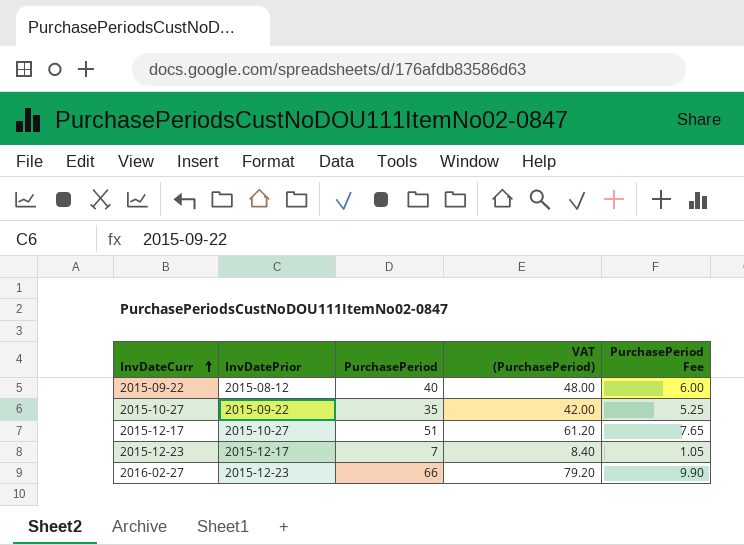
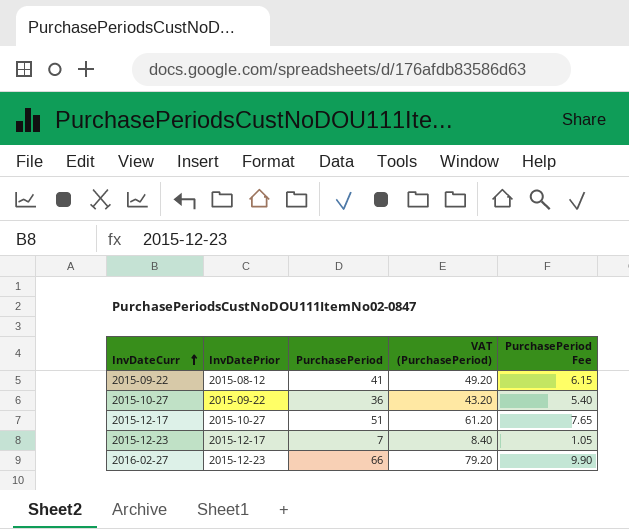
2015-09-22 | PurchasePeriod: 40 -> 41
2015-09-22 | VAT (PurchasePeriod): 48.00 -> 49.20
2015-09-22 | PurchasePeriod Fee: 6.00 -> 6.15
2015-10-27 | PurchasePeriod: 35 -> 36
2015-10-27 | VAT (PurchasePeriod): 42.00 -> 43.20
2015-10-27 | PurchasePeriod Fee: 5.25 -> 5.40

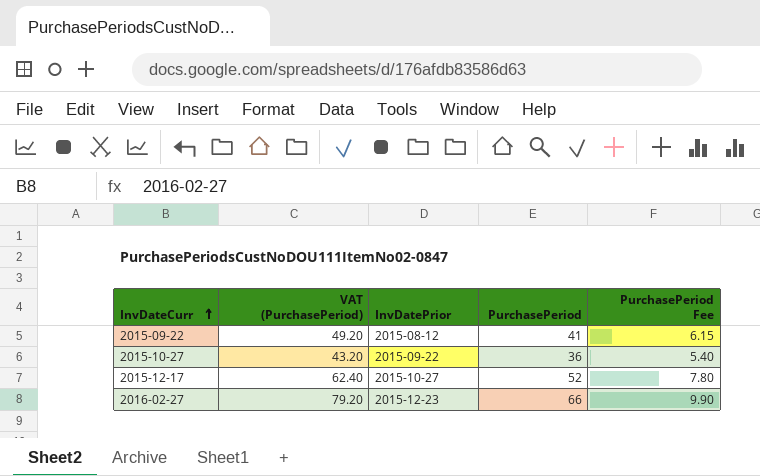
column VAT (PurchasePeriod) | position: 4 -> 2
row 2015-12-23: 2015-12-17 | 7 | 8.40 | 1.05 -> none
2015-12-17 | VAT (PurchasePeriod): 61.20 -> 62.40
2015-12-17 | PurchasePeriod: 51 -> 52
2015-12-17 | PurchasePeriod Fee: 7.65 -> 7.80

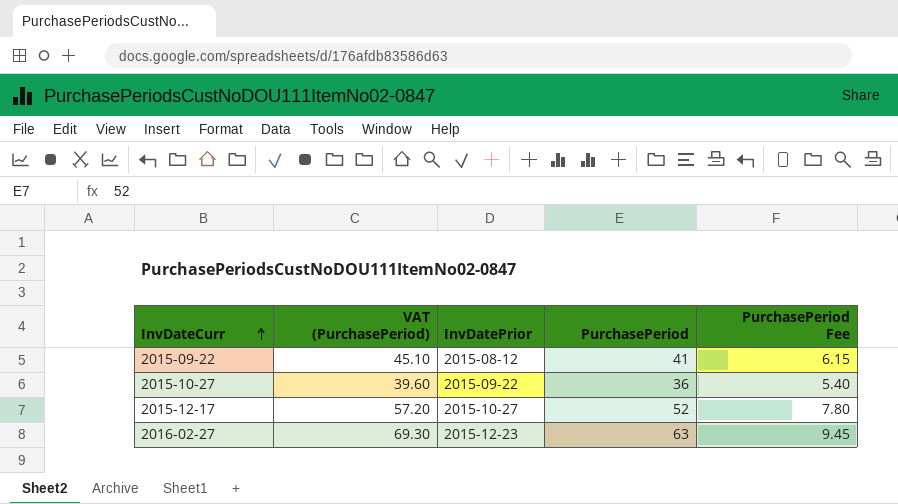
column VAT (PurchasePeriod) | formula: [PurchasePeriod] * 1.2 -> [PurchasePeriod] * 1.1
2016-02-27 | PurchasePeriod: 66 -> 63
2016-02-27 | PurchasePeriod Fee: 9.90 -> 9.45

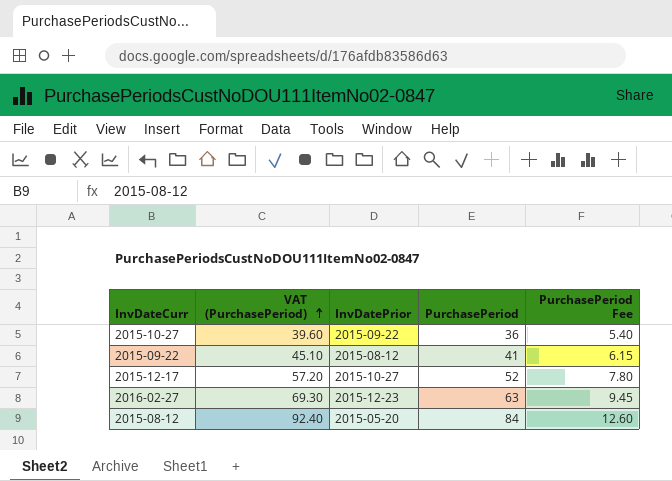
row order: InvDateCurr ascending -> VAT (PurchasePeriod) ascending
row 2015-08-12: none -> 92.40 | 2015-05-20 | 84 | 12.60

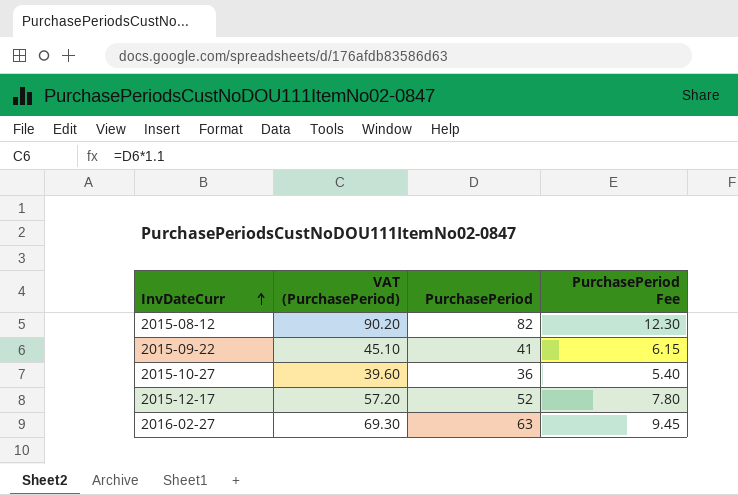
row order: VAT (PurchasePeriod) ascending -> InvDateCurr ascending
column InvDatePrior | position: 3 -> none
2015-08-12 | VAT (PurchasePeriod): 92.40 -> 90.20
2015-08-12 | PurchasePeriod: 84 -> 82
2015-08-12 | PurchasePeriod Fee: 12.60 -> 12.30

